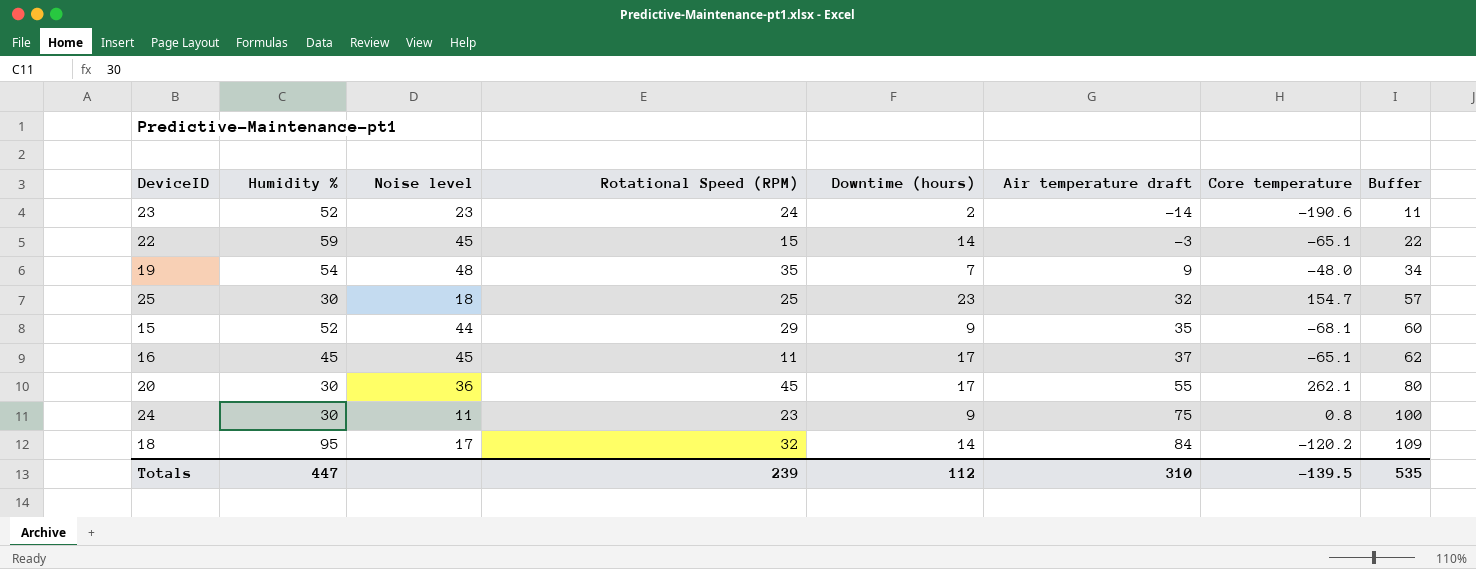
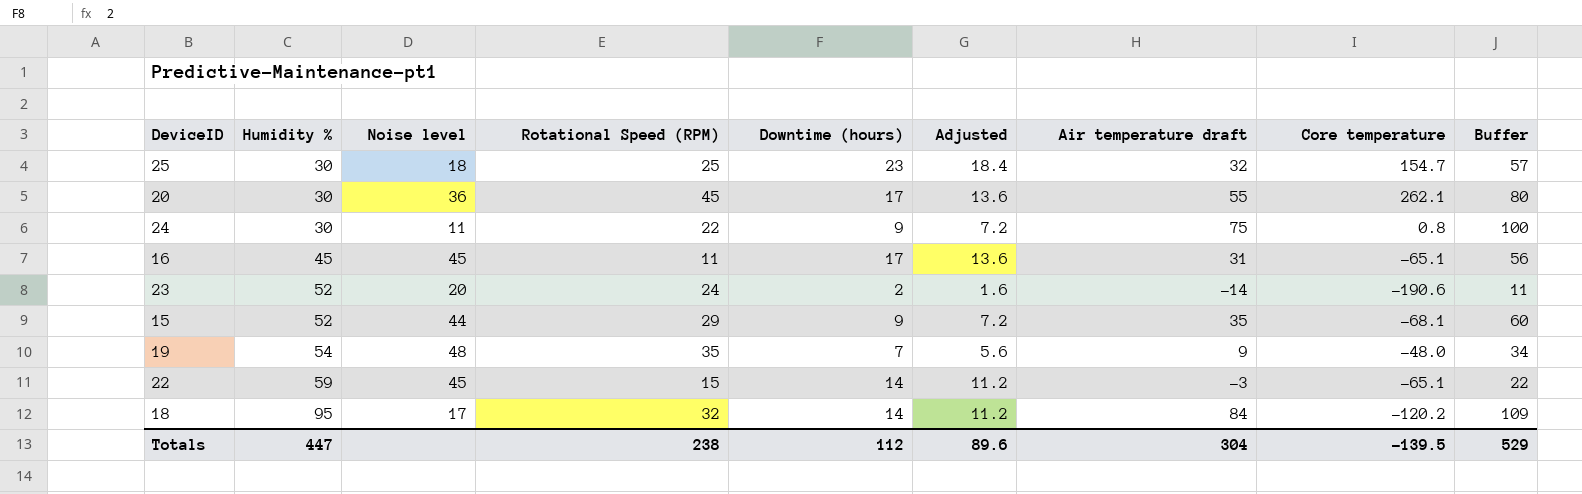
row order: Air temperature draft ascending -> Humidity % ascending
column Adjusted | formula: none -> [Downtime (hours)] * 0.8
24 | Rotational Speed (RPM): 23 -> 22
16 | Air temperature draft: 37 -> 31
16 | Buffer: 62 -> 56
23 | Noise level: 23 -> 20
Totals | Rotational Speed (RPM): 239 -> 238
Totals | Air temperature draft: 310 -> 304
Totals | Buffer: 535 -> 529

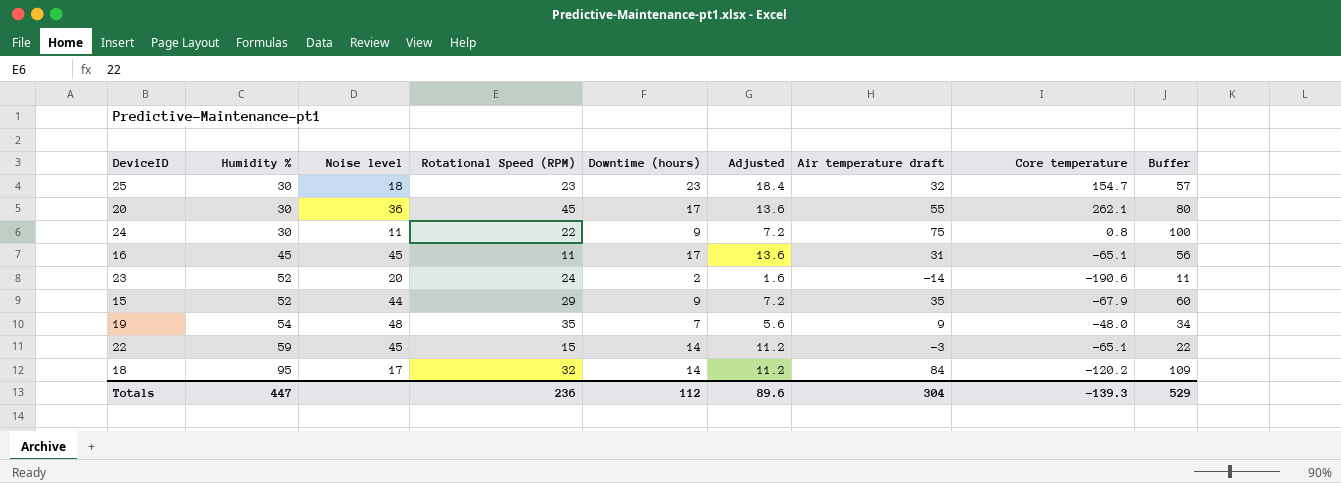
25 | Rotational Speed (RPM): 25 -> 23
15 | Core temperature: -68.1 -> -67.9
Totals | Rotational Speed (RPM): 238 -> 236
Totals | Core temperature: -139.5 -> -139.3

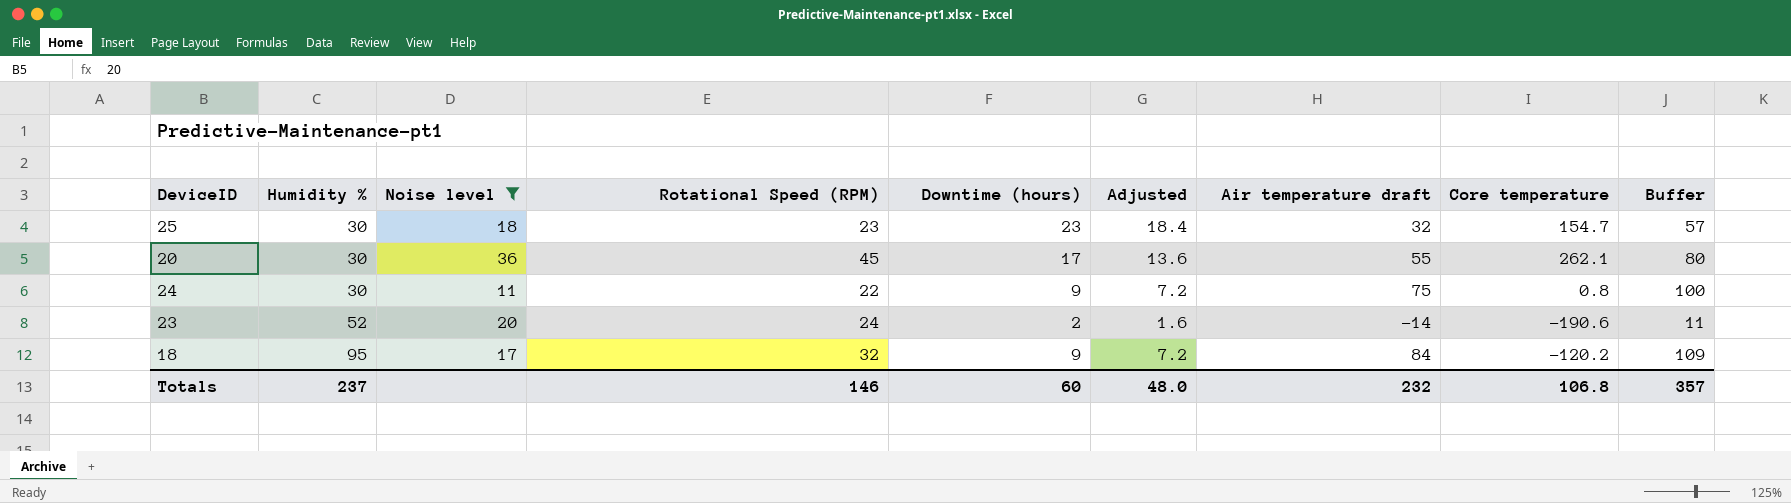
filter: none -> Noise level <= 36
18 | Downtime (hours): 14 -> 9
18 | Adjusted: 11.2 -> 7.2
Totals | Humidity %: 447 -> 237
Totals | Rotational Speed (RPM): 236 -> 146
Totals | Downtime (hours): 112 -> 60
Totals | Adjusted: 89.6 -> 48.0
Totals | Air temperature draft: 304 -> 232
Totals | Core temperature: -139.3 -> 106.8
Totals | Buffer: 529 -> 357

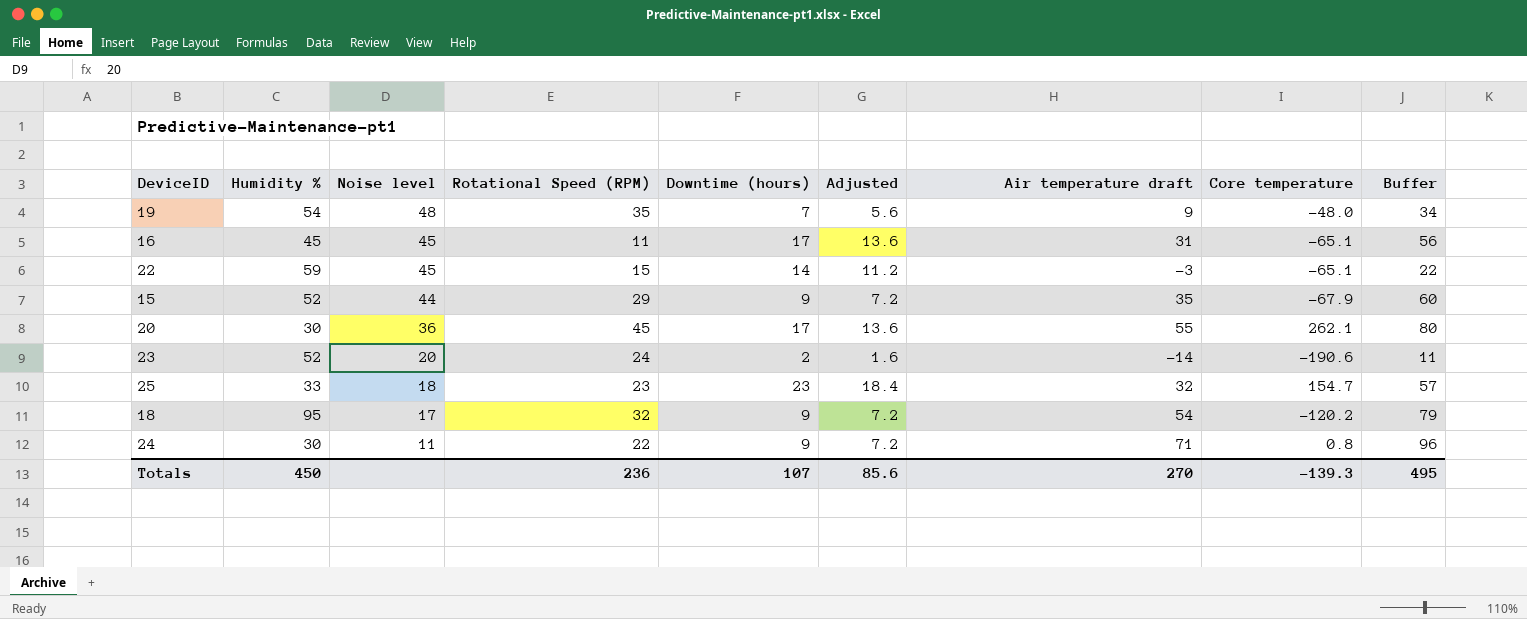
filter: Noise level <= 36 -> none
row order: Humidity % ascending -> Noise level descending
25 | Humidity %: 30 -> 33
18 | Air temperature draft: 84 -> 54
18 | Buffer: 109 -> 79
24 | Air temperature draft: 75 -> 71
24 | Buffer: 100 -> 96
Totals | Humidity %: 237 -> 450
Totals | Rotational Speed (RPM): 146 -> 236
Totals | Downtime (hours): 60 -> 107
Totals | Adjusted: 48.0 -> 85.6
Totals | Air temperature draft: 232 -> 270
Totals | Core temperature: 106.8 -> -139.3
Totals | Buffer: 357 -> 495

